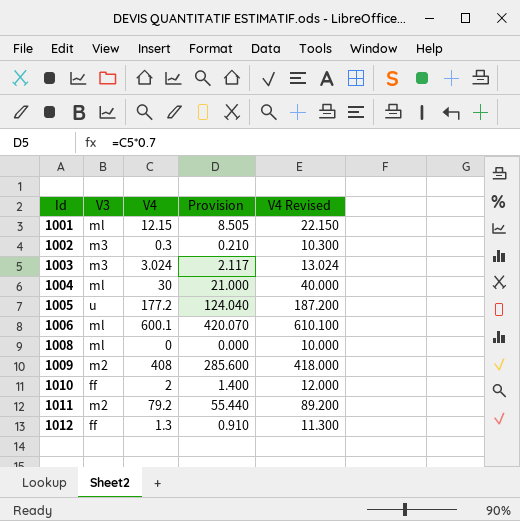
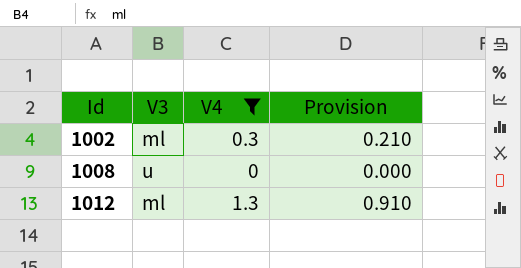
filter: none -> V4 <= 1.3
column V4 Revised | formula: [V4] + 10 -> none
1002 | V3: m3 -> ml
1008 | V3: ml -> u
1012 | V3: ff -> ml

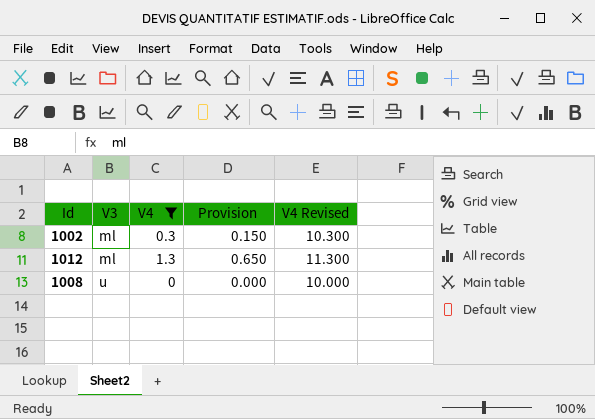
row order: Id ascending -> V3 ascending
column Provision | formula: [V4] * 0.7 -> [V4] * 0.5
column V4 Revised | formula: none -> [V4] + 10

